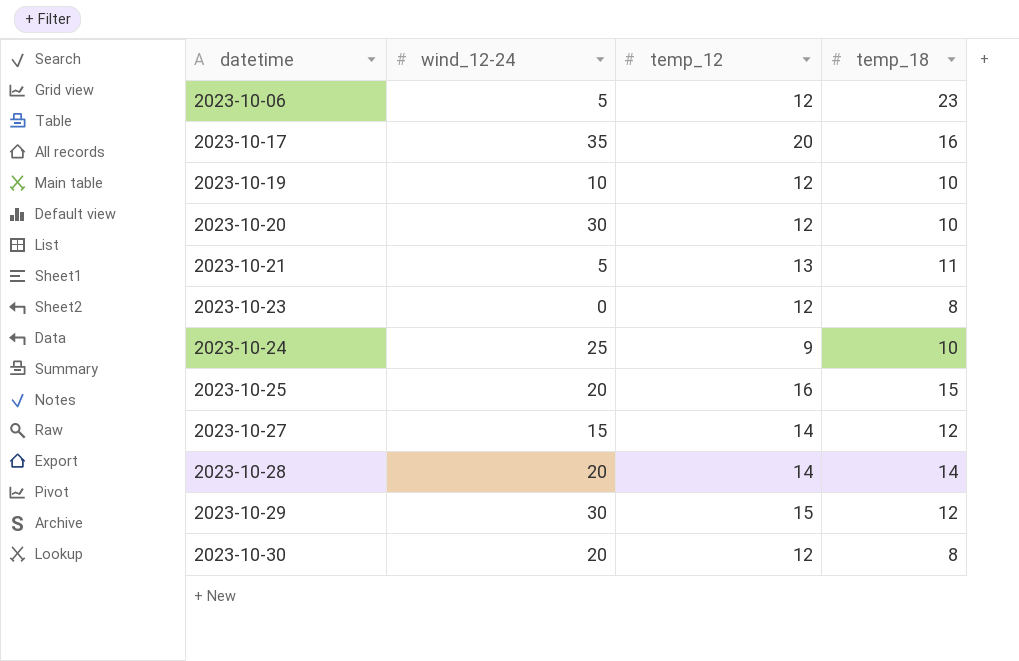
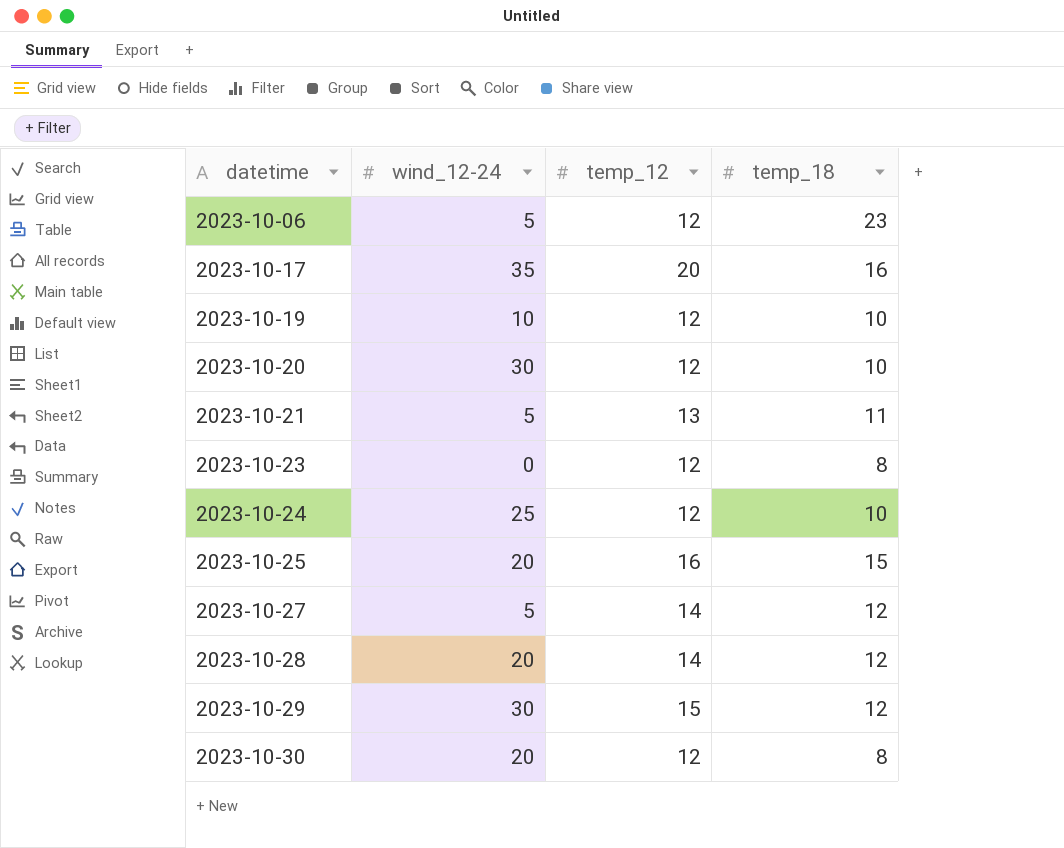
2023-10-24 | temp_12: 9 -> 12
2023-10-27 | wind_12-24: 15 -> 5
2023-10-28 | temp_18: 14 -> 12

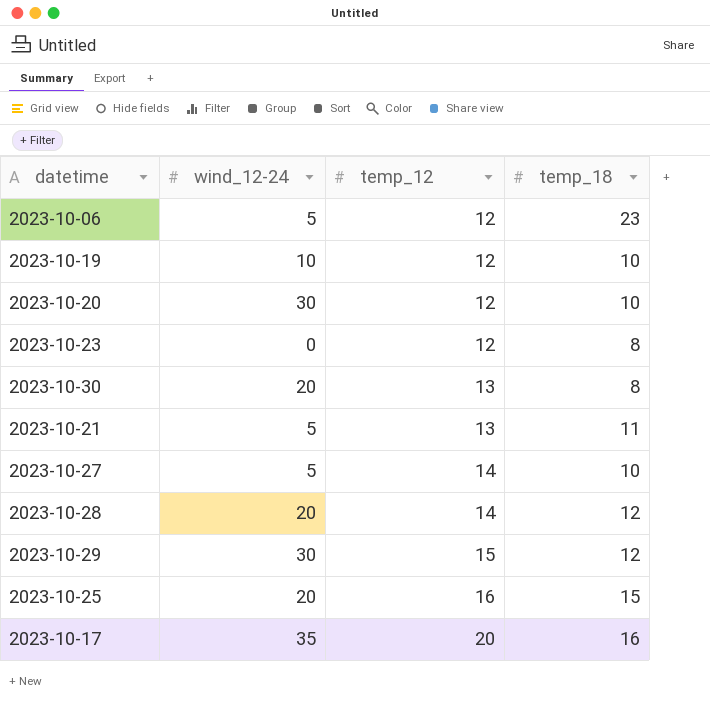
row order: datetime ascending -> temp_12 ascending
row 2023-10-24: 25 | 12 | 10 -> none
2023-10-30 | temp_12: 12 -> 13
2023-10-27 | temp_18: 12 -> 10

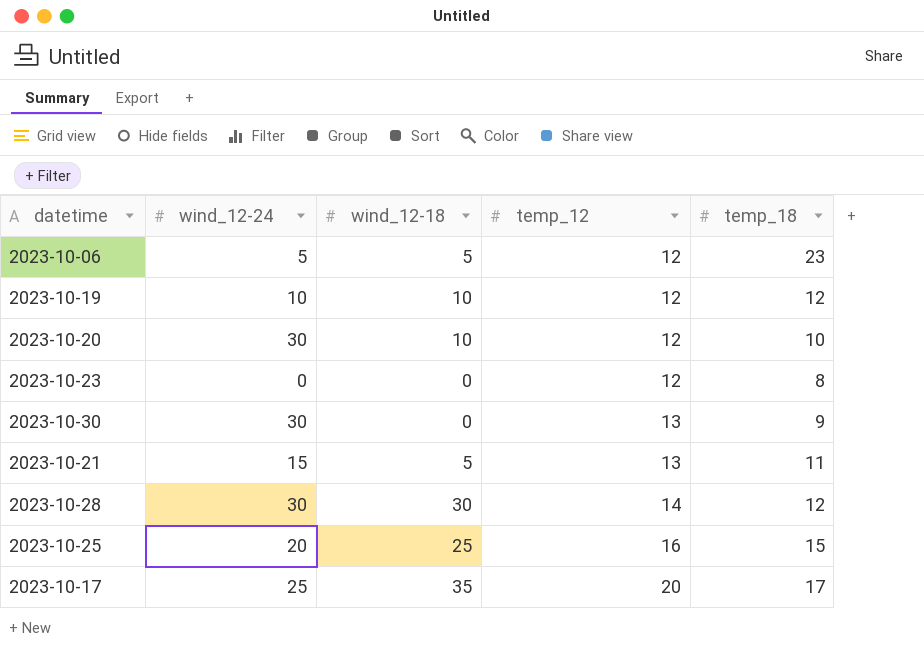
column wind_12-18 | position: none -> 3
row 2023-10-27: 5 | 14 | 10 -> none
row 2023-10-29: 30 | 15 | 12 -> none
2023-10-19 | temp_18: 10 -> 12
2023-10-30 | wind_12-24: 20 -> 30
2023-10-30 | temp_18: 8 -> 9
2023-10-21 | wind_12-24: 5 -> 15
2023-10-28 | wind_12-24: 20 -> 30
2023-10-17 | wind_12-24: 35 -> 25
2023-10-17 | temp_18: 16 -> 17

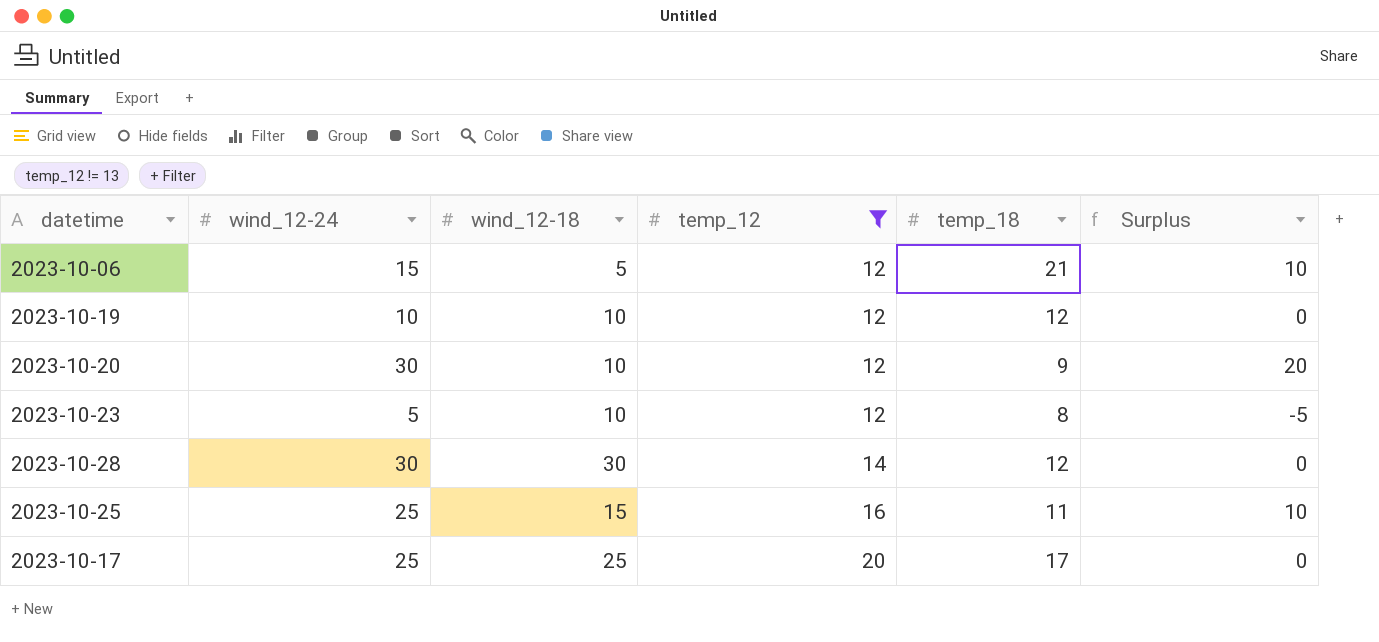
filter: none -> temp_12 != 13
column Surplus | formula: none -> [wind_12-24] - [wind_12-18]
2023-10-06 | wind_12-24: 5 -> 15
2023-10-06 | temp_18: 23 -> 21
2023-10-20 | temp_18: 10 -> 9
2023-10-23 | wind_12-24: 0 -> 5
2023-10-23 | wind_12-18: 0 -> 10
2023-10-25 | wind_12-24: 20 -> 25
2023-10-25 | wind_12-18: 25 -> 15
2023-10-25 | temp_18: 15 -> 11
2023-10-17 | wind_12-18: 35 -> 25

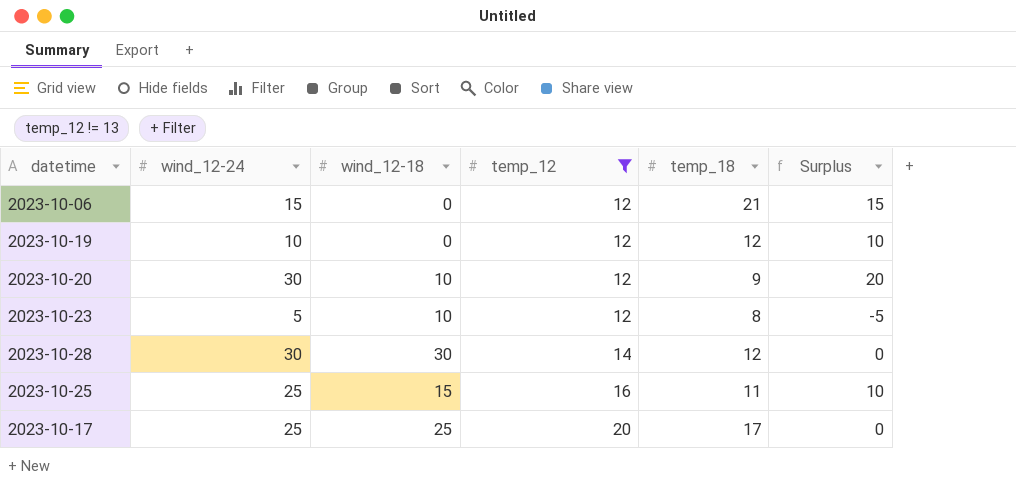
2023-10-06 | wind_12-18: 5 -> 0
2023-10-06 | Surplus: 10 -> 15
2023-10-19 | wind_12-18: 10 -> 0
2023-10-19 | Surplus: 0 -> 10

